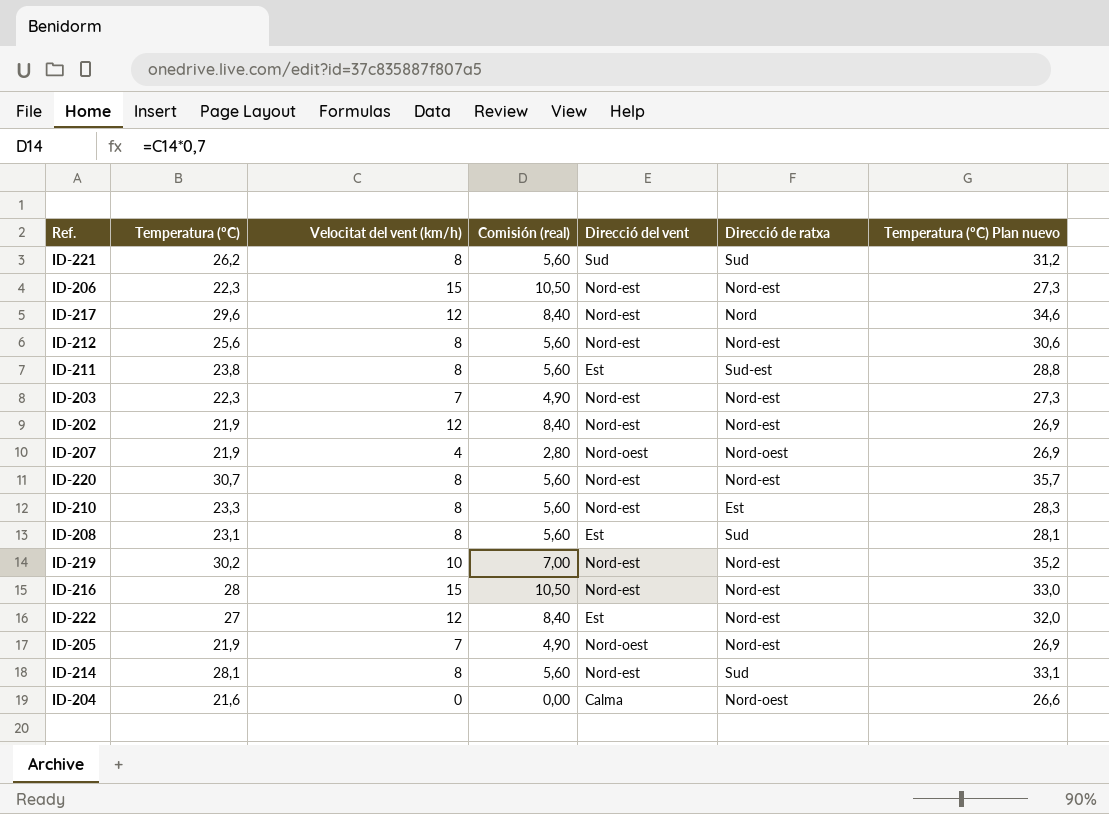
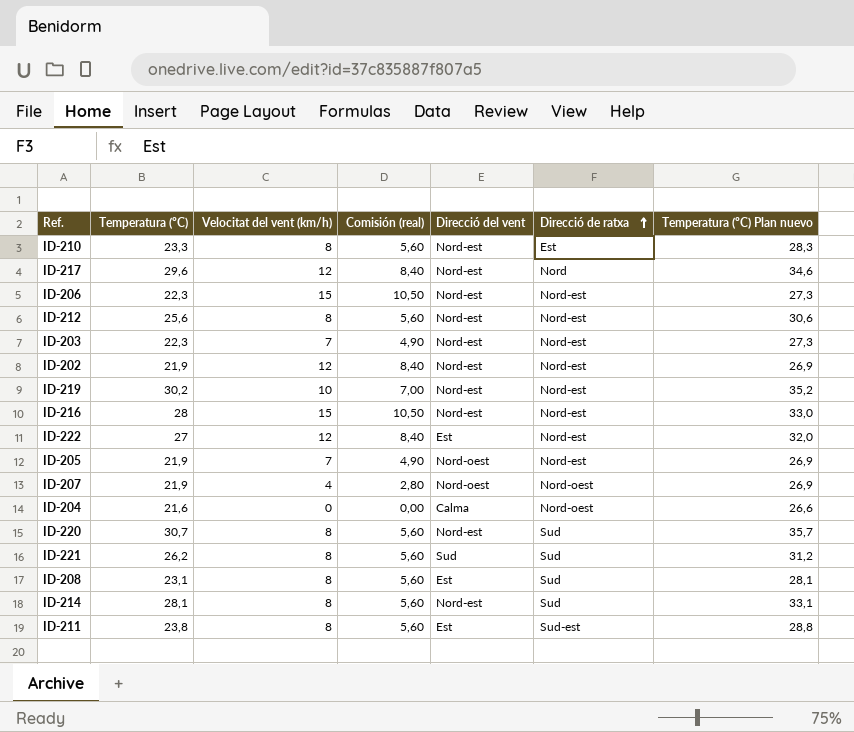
row order: none -> Direcció de ratxa ascending
ID-220 | Direcció de ratxa: Nord-est -> Sud

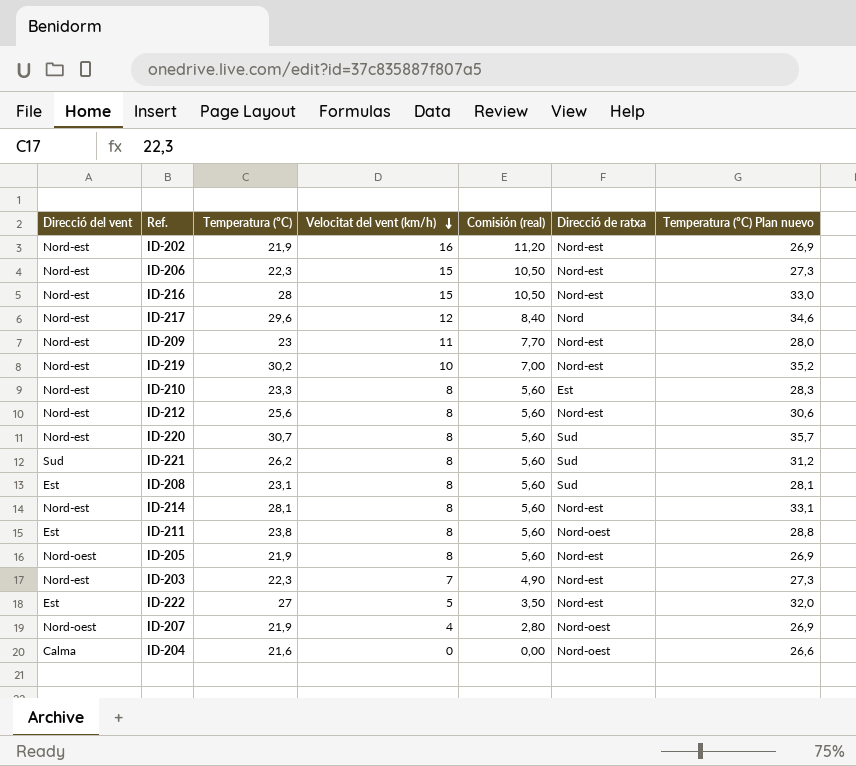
row order: Direcció de ratxa ascending -> Velocitat del vent (km/h) descending
column Direcció del vent | position: 5 -> 1
ID-202 | Velocitat del vent (km/h): 12 -> 16
ID-202 | Comisión (real): 8,40 -> 11,20
row ID-209: none -> Nord-est | 23 | 11 | 7,70 | Nord-est | 28,0
ID-214 | Direcció de ratxa: Sud -> Nord-est
ID-211 | Direcció de ratxa: Sud-est -> Nord-oest
ID-205 | Velocitat del vent (km/h): 7 -> 8
ID-205 | Comisión (real): 4,90 -> 5,60
ID-222 | Velocitat del vent (km/h): 12 -> 5
ID-222 | Comisión (real): 8,40 -> 3,50

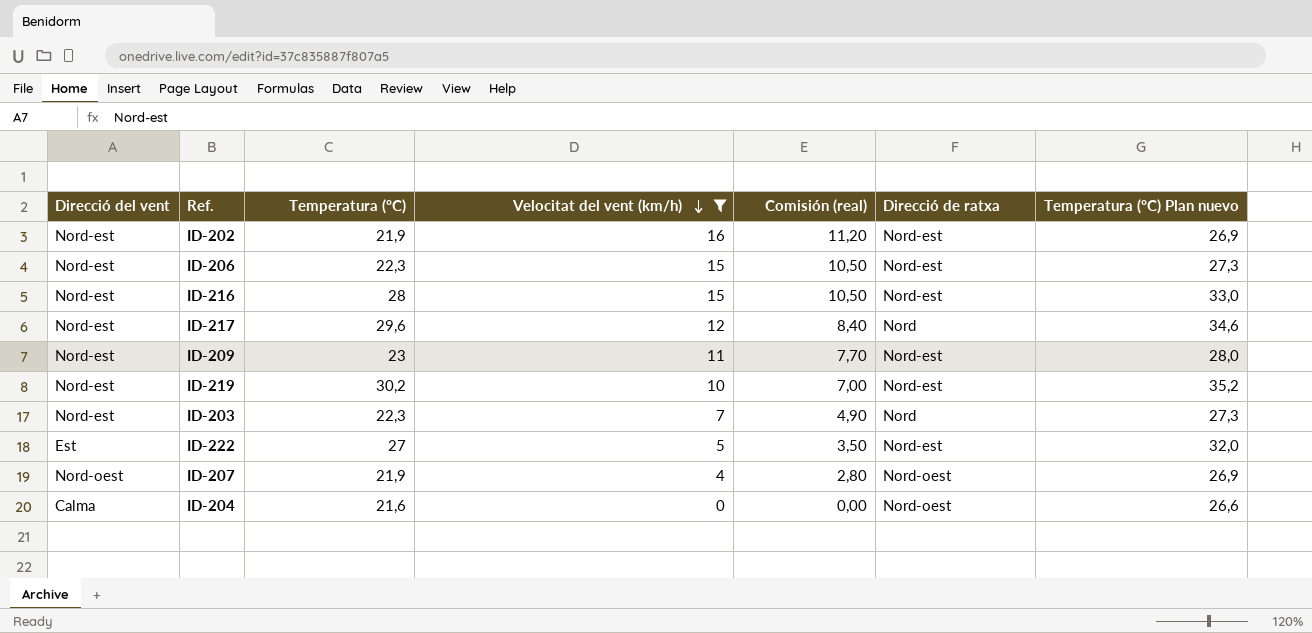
filter: none -> Velocitat del vent (km/h) != 8
ID-203 | Direcció de ratxa: Nord-est -> Nord

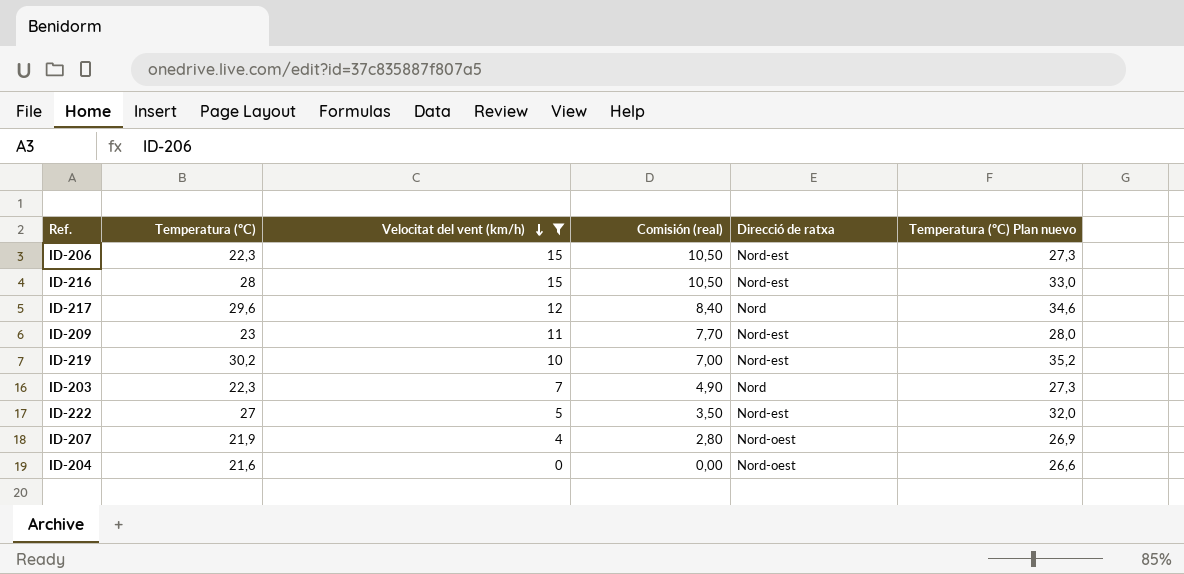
column Direcció del vent | position: 1 -> none
row ID-202: Nord-est | 21,9 | 16 | 11,20 | Nord-est | 26,9 -> none

